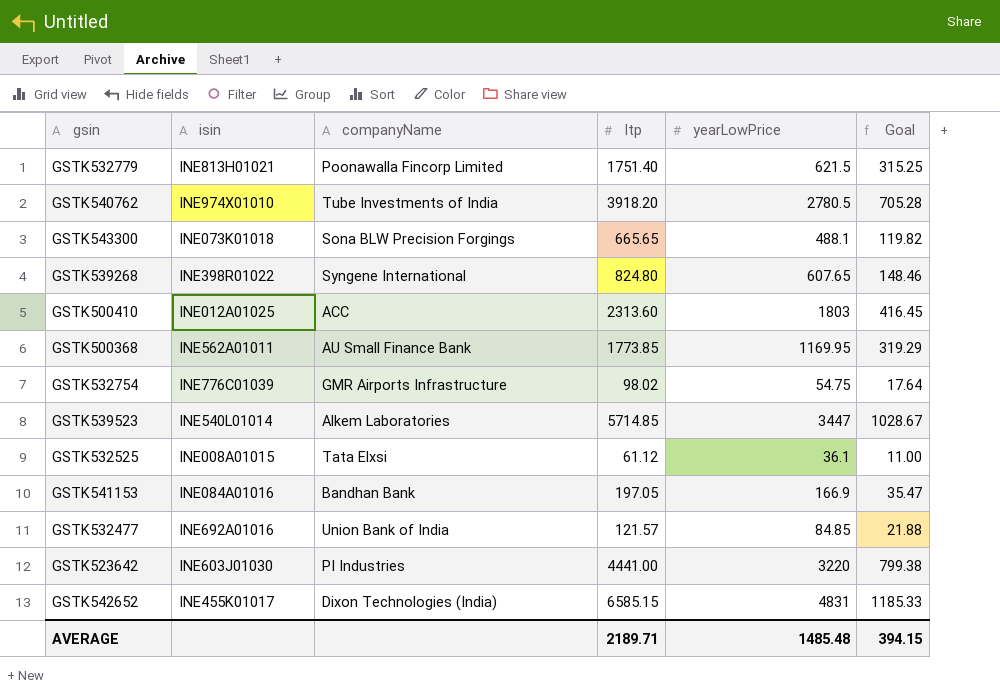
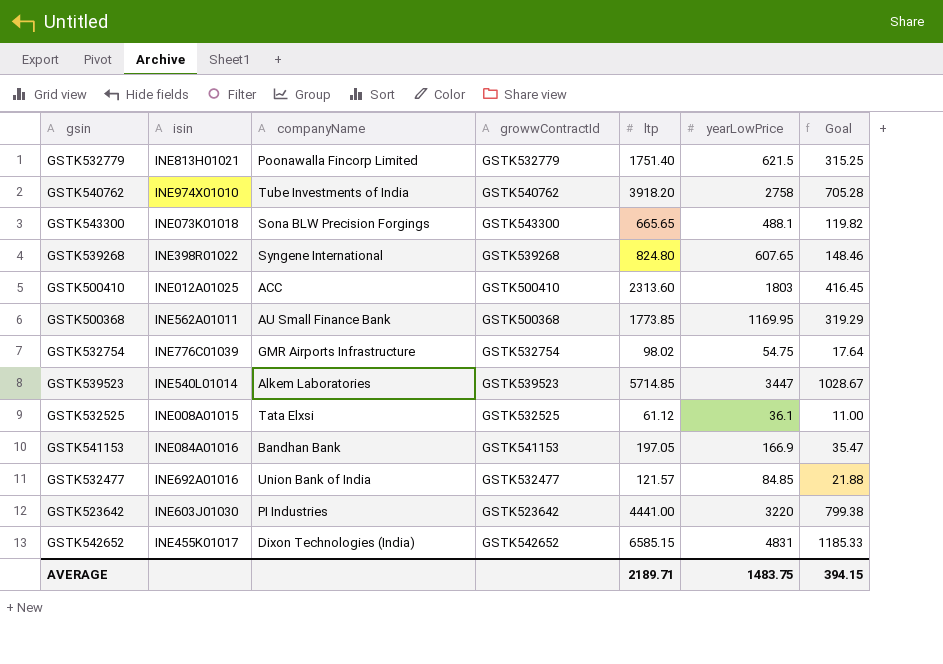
column growwContractId | position: none -> 4
GSTK540762 | yearLowPrice: 2780.5 -> 2758
AVERAGE | yearLowPrice: 1485.48 -> 1483.75

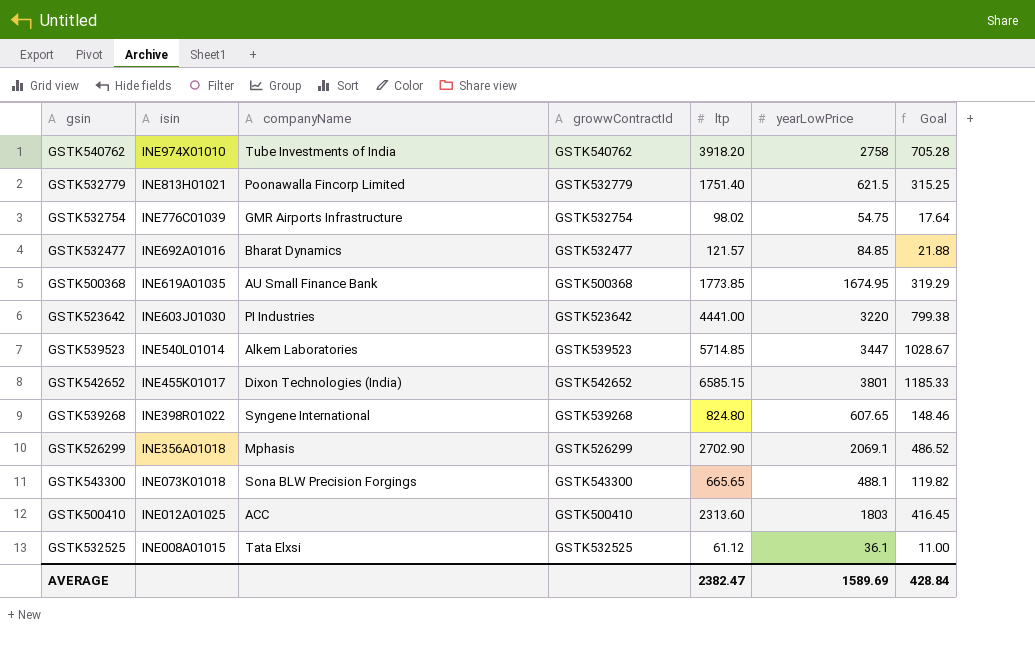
row order: none -> isin descending
row GSTK541153: INE084A01016 | Bandhan Bank | GSTK541153 | 197.05 | 166.9 | 35.47 -> none
GSTK532477 | companyName: Union Bank of India -> Bharat Dynamics
GSTK500368 | isin: INE562A01011 -> INE619A01035
GSTK500368 | yearLowPrice: 1169.95 -> 1674.95
GSTK542652 | yearLowPrice: 4831 -> 3801
row GSTK526299: none -> INE356A01018 | Mphasis | GSTK526299 | 2702.90 | 2069.1 | 486.52
AVERAGE | ltp: 2189.71 -> 2382.47
AVERAGE | yearLowPrice: 1483.75 -> 1589.69
AVERAGE | Goal: 394.15 -> 428.84

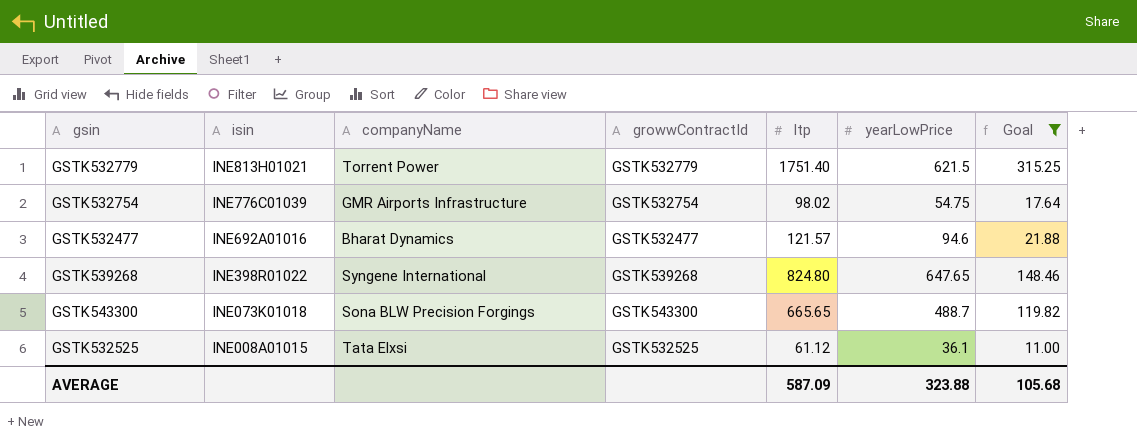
filter: none -> Goal <= 315.25
GSTK532779 | companyName: Poonawalla Fincorp Limited -> Torrent Power
GSTK532477 | yearLowPrice: 84.85 -> 94.6
GSTK539268 | yearLowPrice: 607.65 -> 647.65
GSTK543300 | yearLowPrice: 488.1 -> 488.7
AVERAGE | ltp: 2382.47 -> 587.09
AVERAGE | yearLowPrice: 1589.69 -> 323.88
AVERAGE | Goal: 428.84 -> 105.68

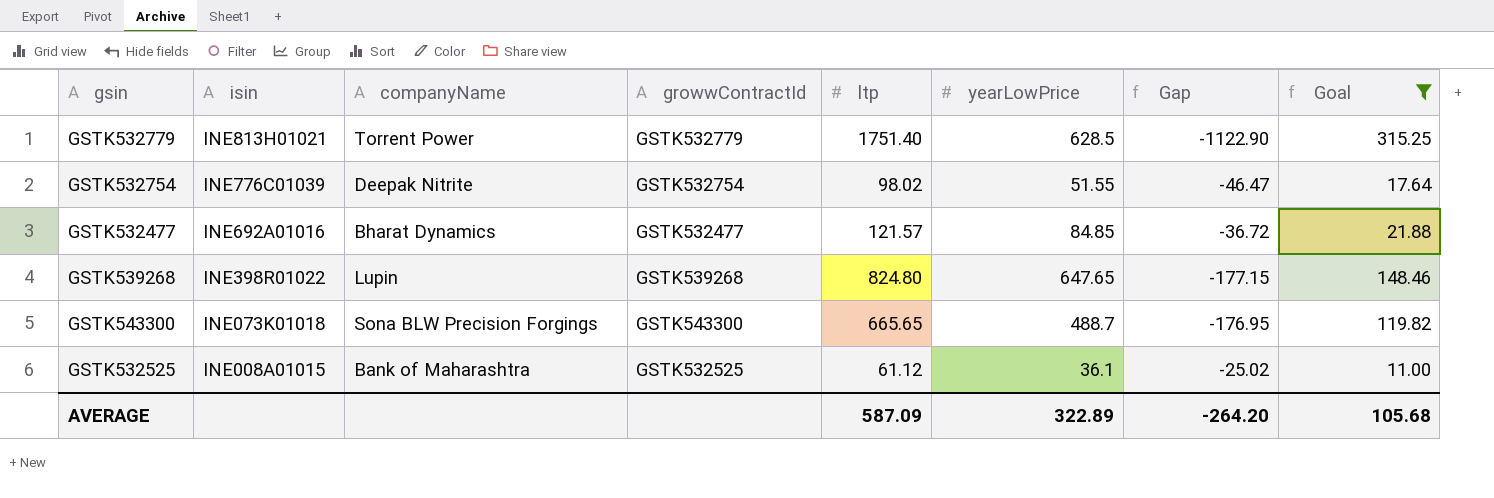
column Gap | formula: none -> [yearLowPrice] - [ltp]
GSTK532779 | yearLowPrice: 621.5 -> 628.5
GSTK532754 | companyName: GMR Airports Infrastructure -> Deepak Nitrite
GSTK532754 | yearLowPrice: 54.75 -> 51.55
GSTK532477 | yearLowPrice: 94.6 -> 84.85
GSTK539268 | companyName: Syngene International -> Lupin
GSTK532525 | companyName: Tata Elxsi -> Bank of Maharashtra
AVERAGE | yearLowPrice: 323.88 -> 322.89

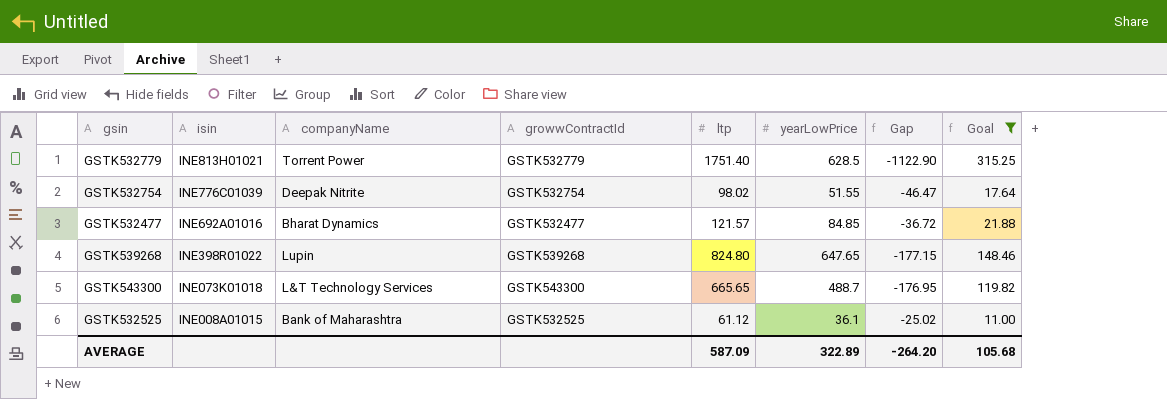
GSTK543300 | companyName: Sona BLW Precision Forgings -> L&T Technology Services

